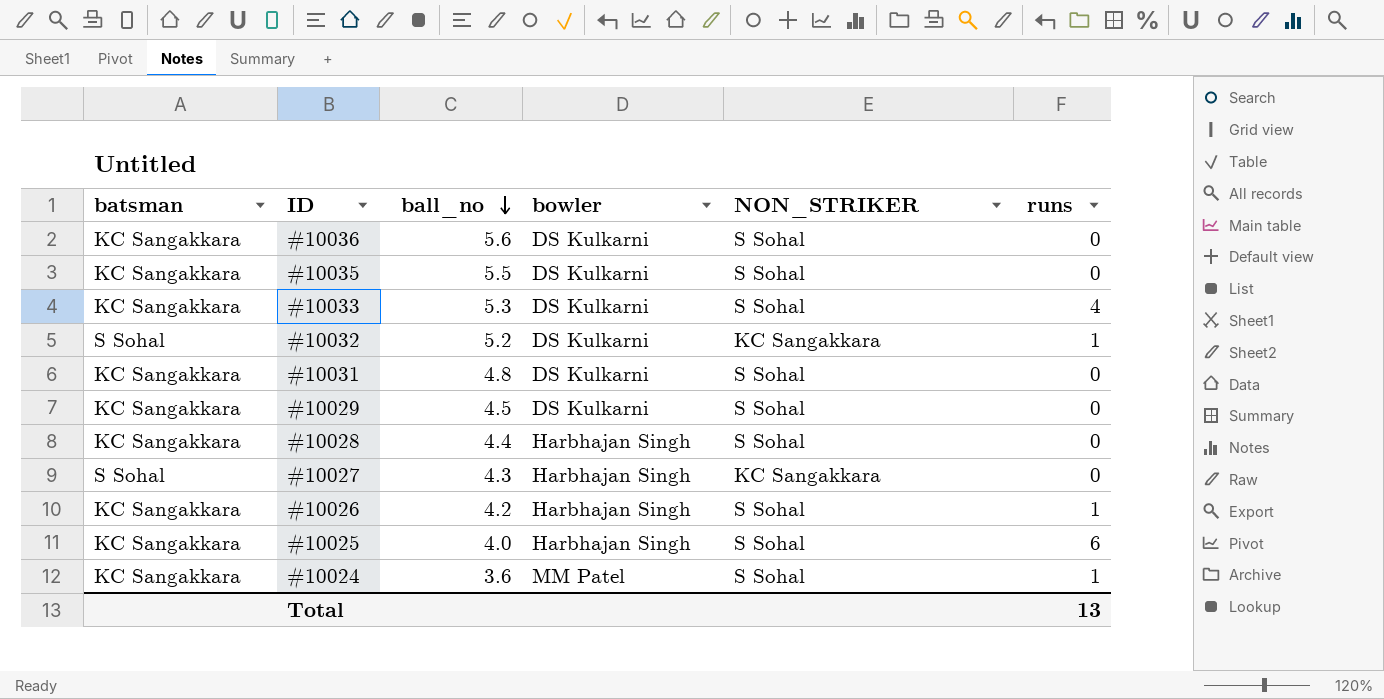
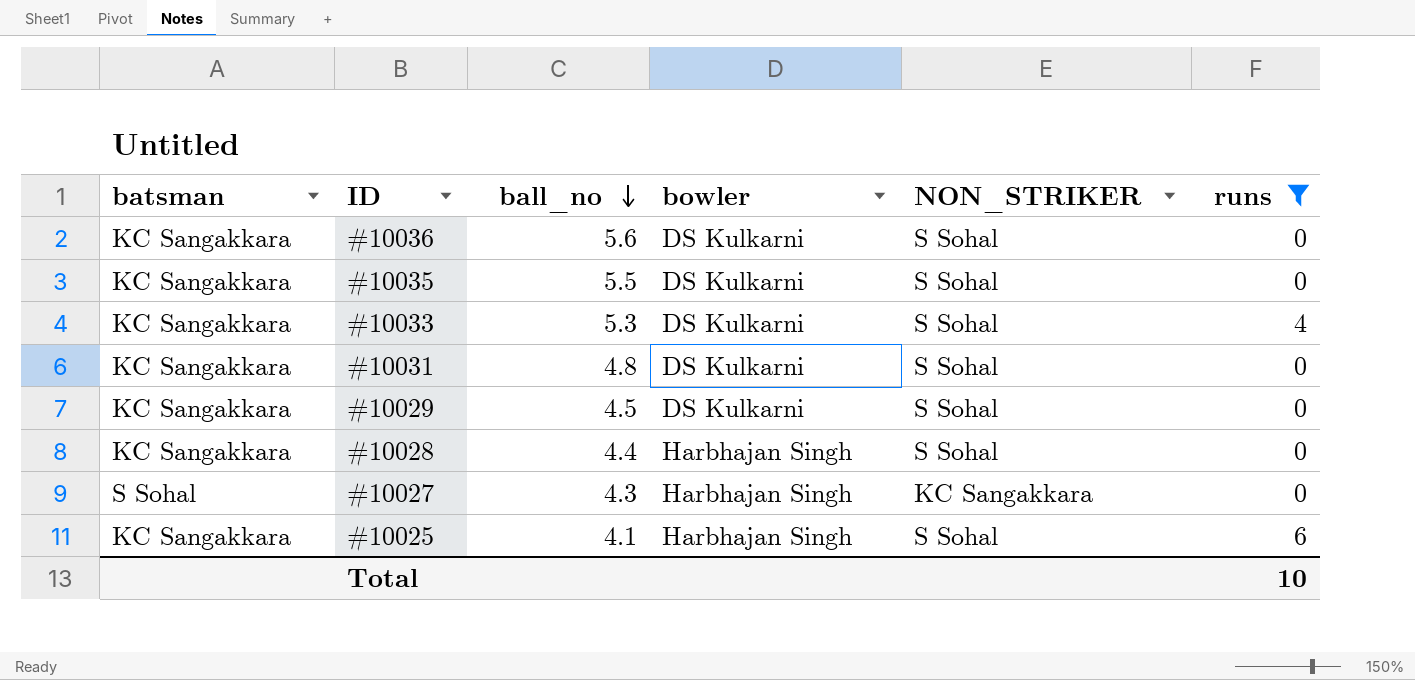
filter: none -> runs != 1
#10025 | ball_no: 4.0 -> 4.1
Total | runs: 13 -> 10

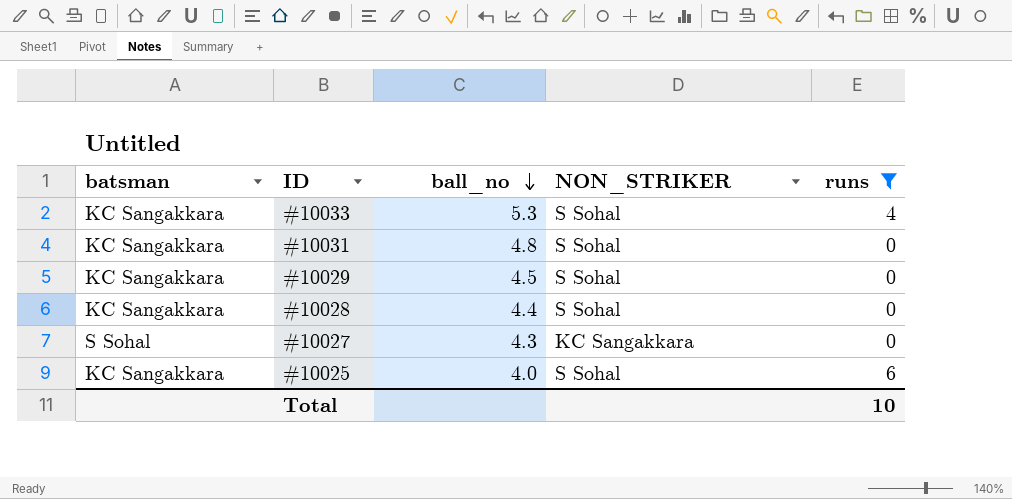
column bowler | position: 4 -> none
row #10036: KC Sangakkara | 5.6 | DS Kulkarni | S Sohal | 0 -> none
row #10035: KC Sangakkara | 5.5 | DS Kulkarni | S Sohal | 0 -> none
#10025 | ball_no: 4.1 -> 4.0

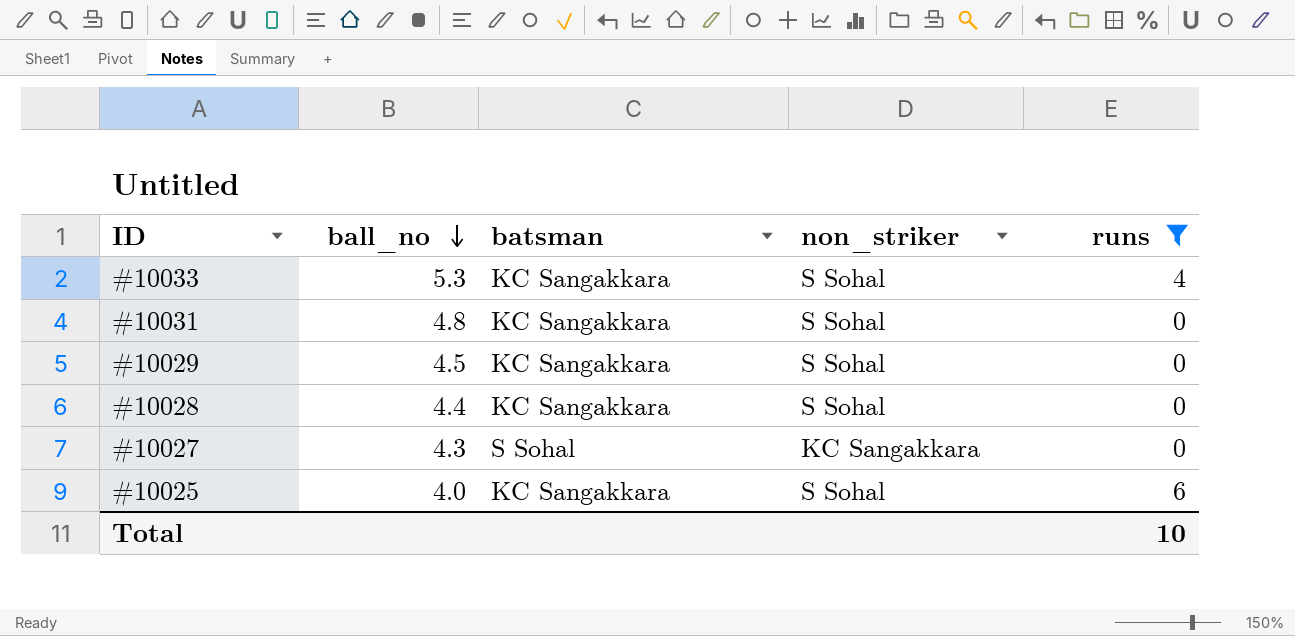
column batsman | position: 1 -> 3
column name: NON_STRIKER -> non_striker

